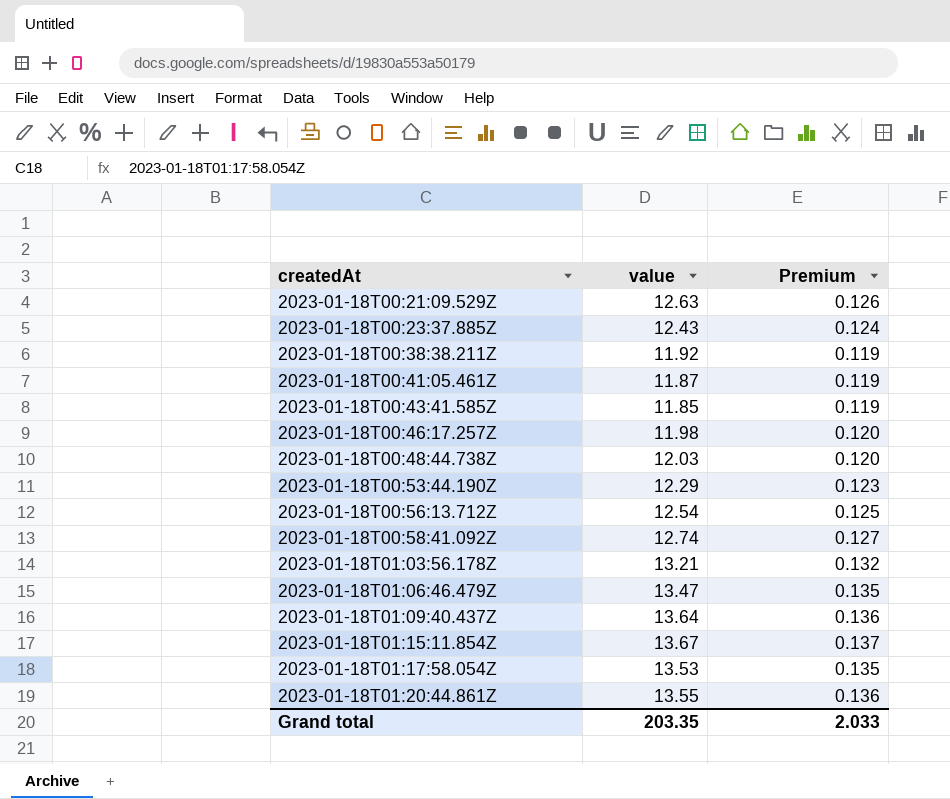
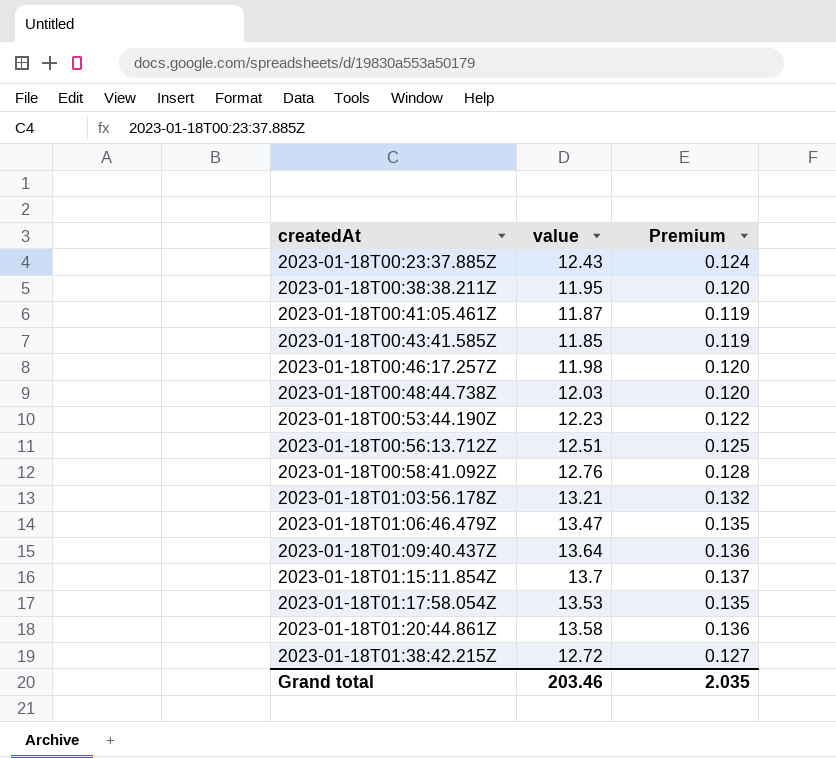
row 2023-01-18T00:21:09.529Z: 12.63 | 0.126 -> none
2023-01-18T00:38:38.211Z | value: 11.92 -> 11.95
2023-01-18T00:38:38.211Z | Premium: 0.119 -> 0.120
2023-01-18T00:53:44.190Z | value: 12.29 -> 12.23
2023-01-18T00:53:44.190Z | Premium: 0.123 -> 0.122
2023-01-18T00:56:13.712Z | value: 12.54 -> 12.51
2023-01-18T00:58:41.092Z | value: 12.74 -> 12.76
2023-01-18T00:58:41.092Z | Premium: 0.127 -> 0.128
2023-01-18T01:15:11.854Z | value: 13.67 -> 13.7
2023-01-18T01:20:44.861Z | value: 13.55 -> 13.58
row 2023-01-18T01:38:42.215Z: none -> 12.72 | 0.127
Grand total | value: 203.35 -> 203.46
Grand total | Premium: 2.033 -> 2.035

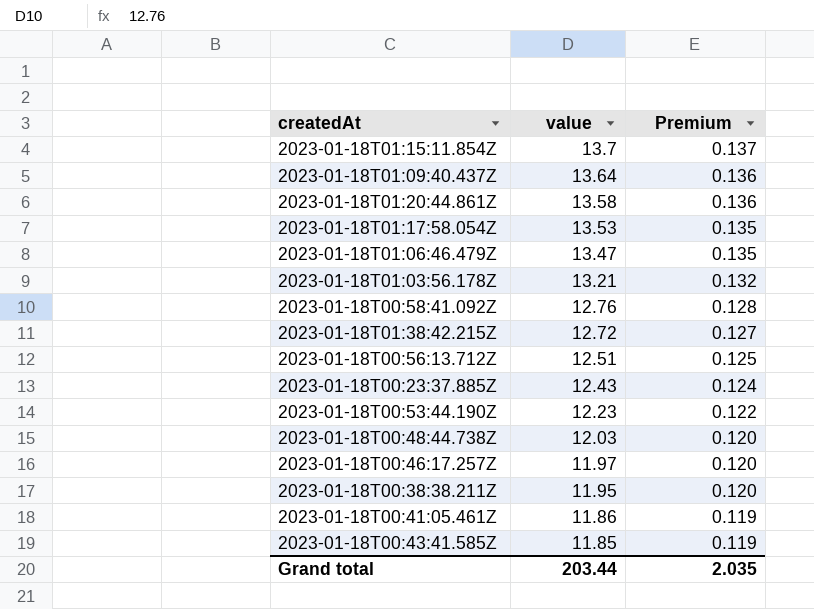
row order: createdAt ascending -> value descending
2023-01-18T00:46:17.257Z | value: 11.98 -> 11.97
2023-01-18T00:41:05.461Z | value: 11.87 -> 11.86
Grand total | value: 203.46 -> 203.44

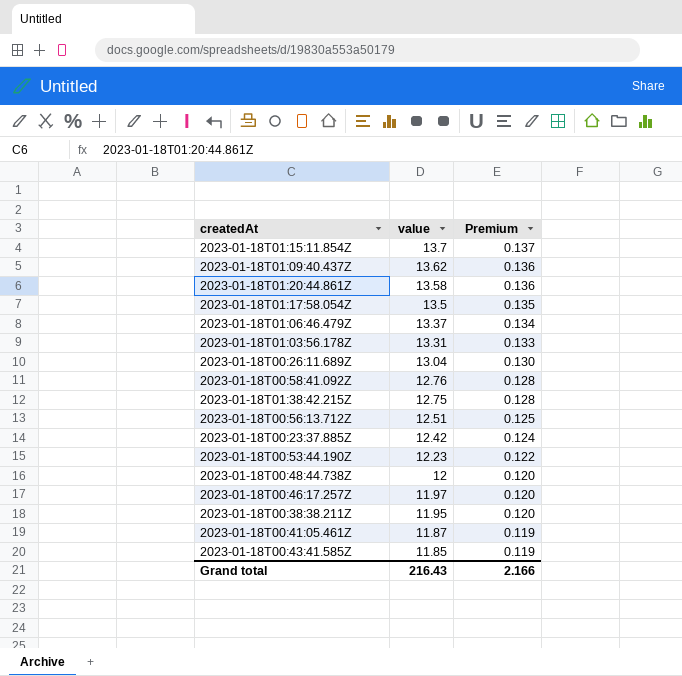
2023-01-18T01:09:40.437Z | value: 13.64 -> 13.62
2023-01-18T01:17:58.054Z | value: 13.53 -> 13.5
2023-01-18T01:06:46.479Z | value: 13.47 -> 13.37
2023-01-18T01:06:46.479Z | Premium: 0.135 -> 0.134
2023-01-18T01:03:56.178Z | value: 13.21 -> 13.31
2023-01-18T01:03:56.178Z | Premium: 0.132 -> 0.133
row 2023-01-18T00:26:11.689Z: none -> 13.04 | 0.130
2023-01-18T01:38:42.215Z | value: 12.72 -> 12.75
2023-01-18T01:38:42.215Z | Premium: 0.127 -> 0.128
2023-01-18T00:23:37.885Z | value: 12.43 -> 12.42
2023-01-18T00:48:44.738Z | value: 12.03 -> 12
2023-01-18T00:41:05.461Z | value: 11.86 -> 11.87
Grand total | value: 203.44 -> 216.43
Grand total | Premium: 2.035 -> 2.166

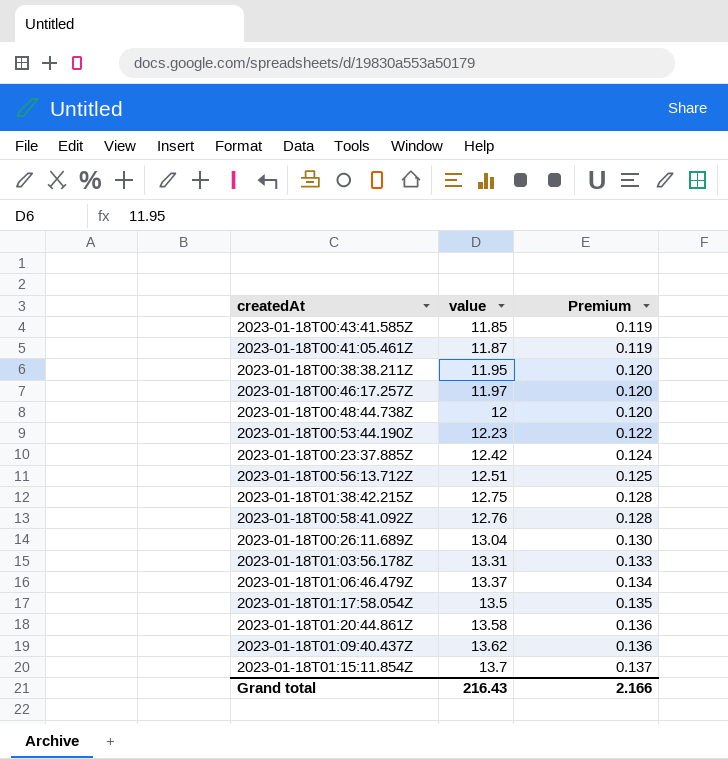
row order: value descending -> value ascending

